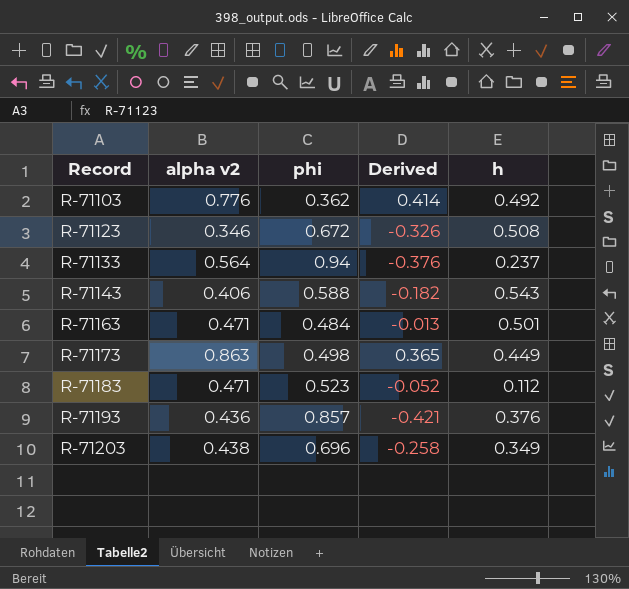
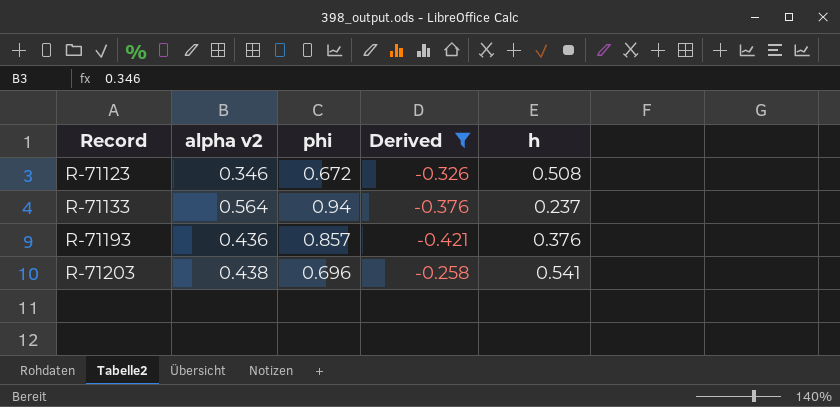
filter: none -> Derived <= -0.258
R-71203 | h: 0.349 -> 0.541

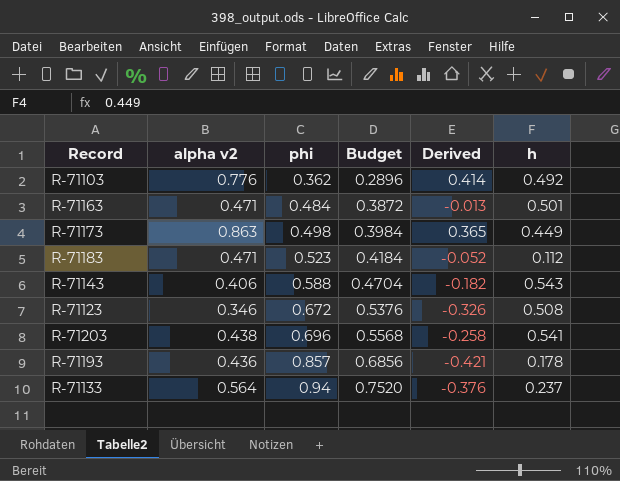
filter: Derived <= -0.258 -> none
row order: Record ascending -> phi ascending
column Budget | formula: none -> [phi] * 0.8
R-71193 | h: 0.376 -> 0.178

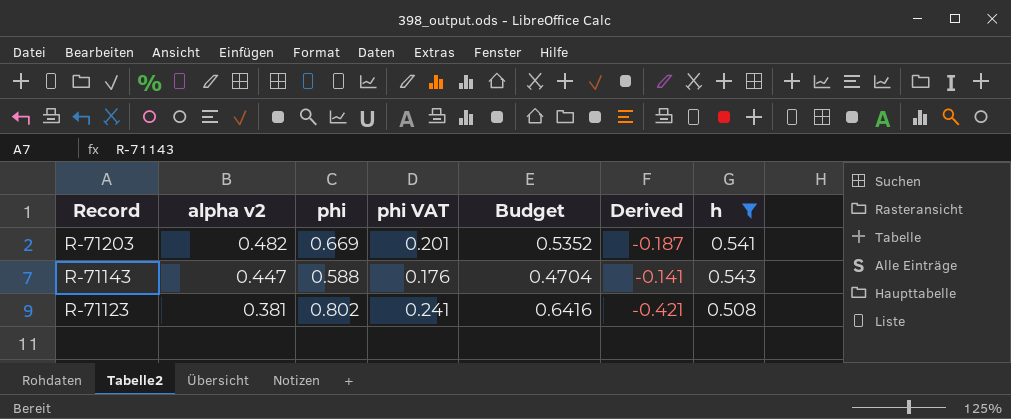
filter: none -> h >= 0.508
row order: phi ascending -> Record descending
column phi VAT | formula: none -> [phi] * 0.3
R-71203 | alpha v2: 0.438 -> 0.482
R-71203 | phi: 0.696 -> 0.669
R-71203 | Budget: 0.5568 -> 0.5352
R-71203 | Derived: -0.258 -> -0.187
R-71143 | alpha v2: 0.406 -> 0.447
R-71143 | Derived: -0.182 -> -0.141
R-71123 | alpha v2: 0.346 -> 0.381
R-71123 | phi: 0.672 -> 0.802
R-71123 | Budget: 0.5376 -> 0.6416
R-71123 | Derived: -0.326 -> -0.421

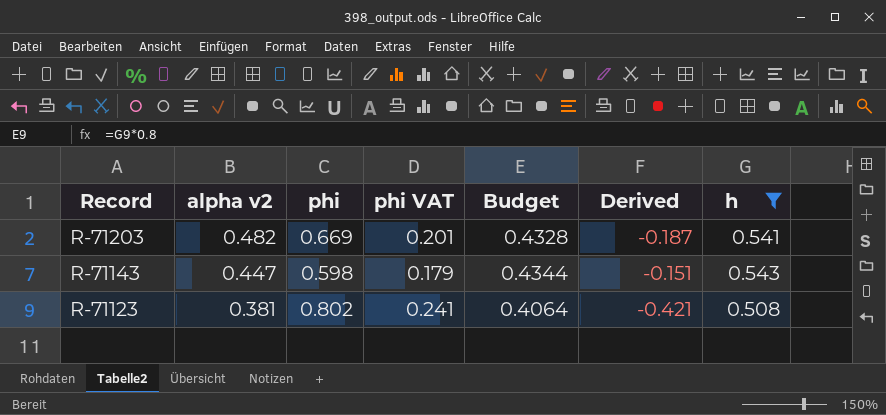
column Budget | formula: [phi] * 0.8 -> [h] * 0.8
R-71143 | phi: 0.588 -> 0.598
R-71143 | phi VAT: 0.176 -> 0.179
R-71143 | Derived: -0.141 -> -0.151

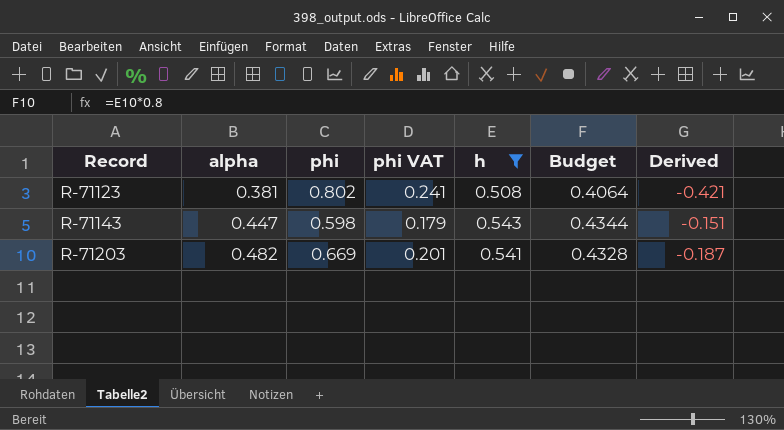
row order: Record descending -> Record ascending
column name: alpha v2 -> alpha
column h | position: 7 -> 5

